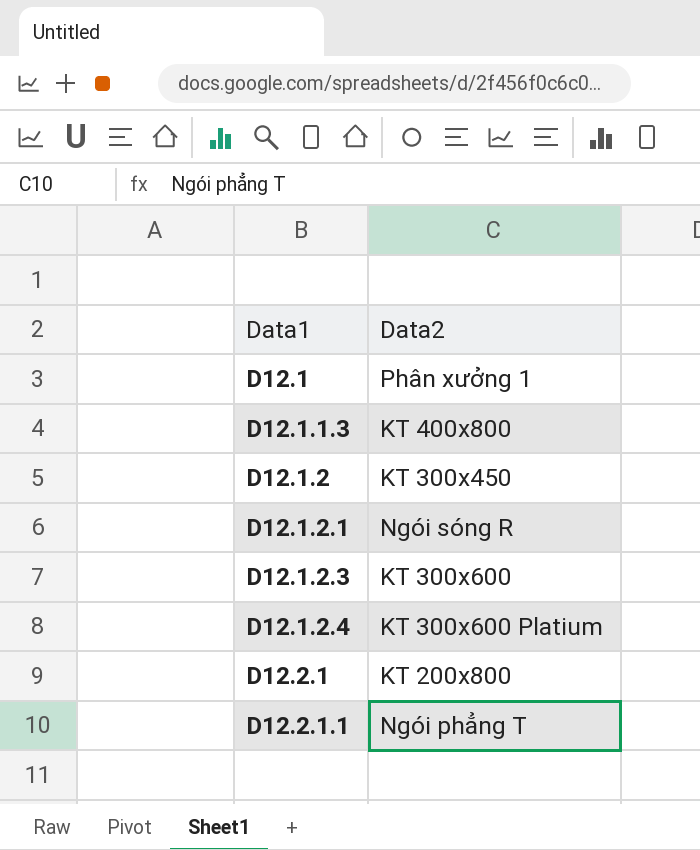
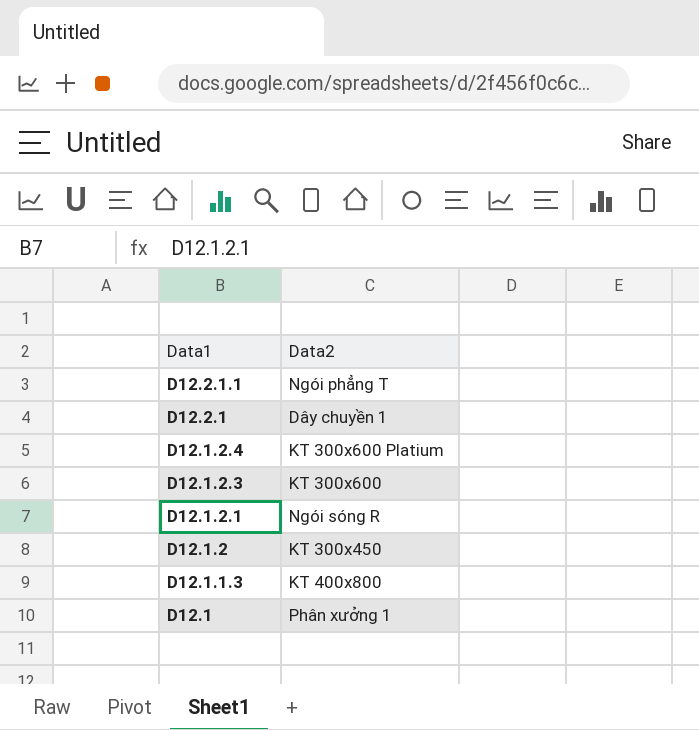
row order: Data1 ascending -> Data1 descending
D12.2.1 | Data2: KT 200x800 -> Dây chuyền 1

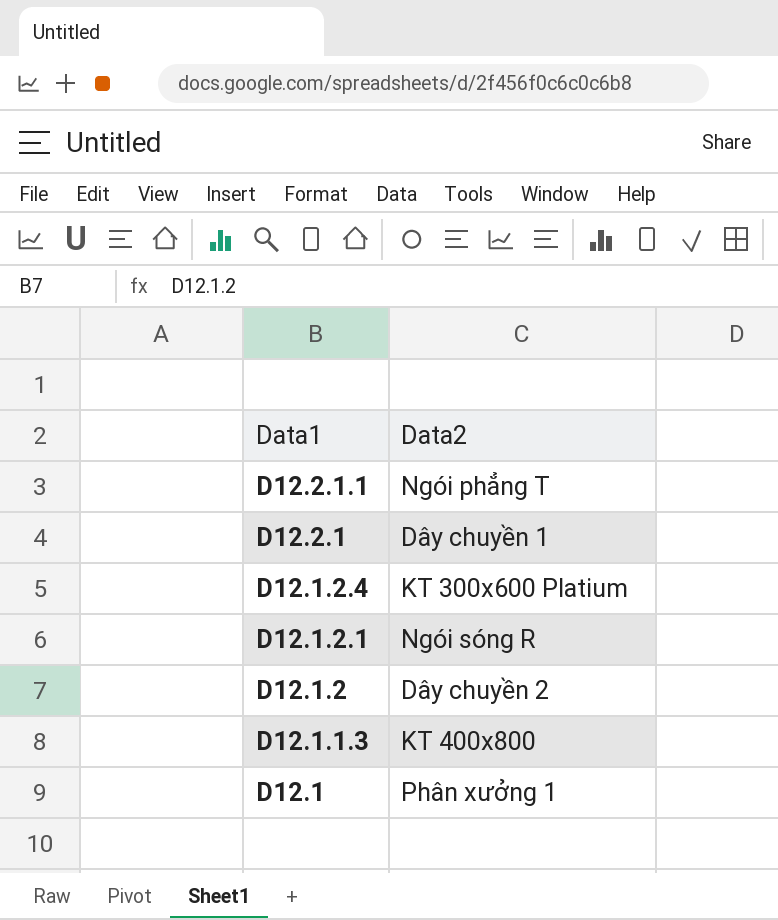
row D12.1.2.3: KT 300x600 -> none
D12.1.2 | Data2: KT 300x450 -> Dây chuyền 2

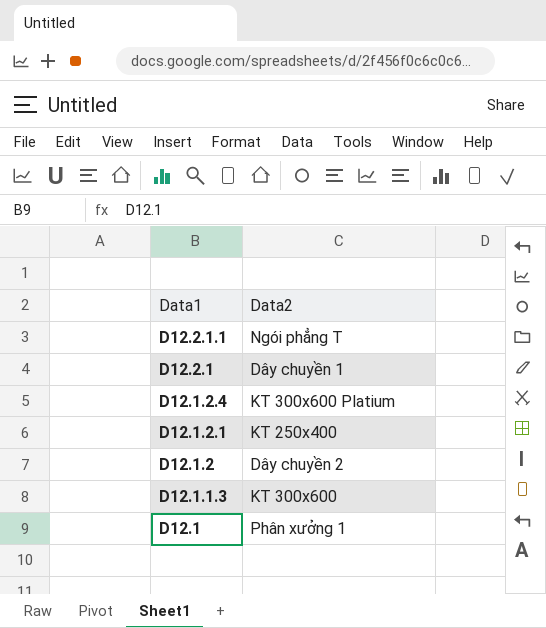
D12.1.2.1 | Data2: Ngói sóng R -> KT 250x400
D12.1.1.3 | Data2: KT 400x800 -> KT 300x600

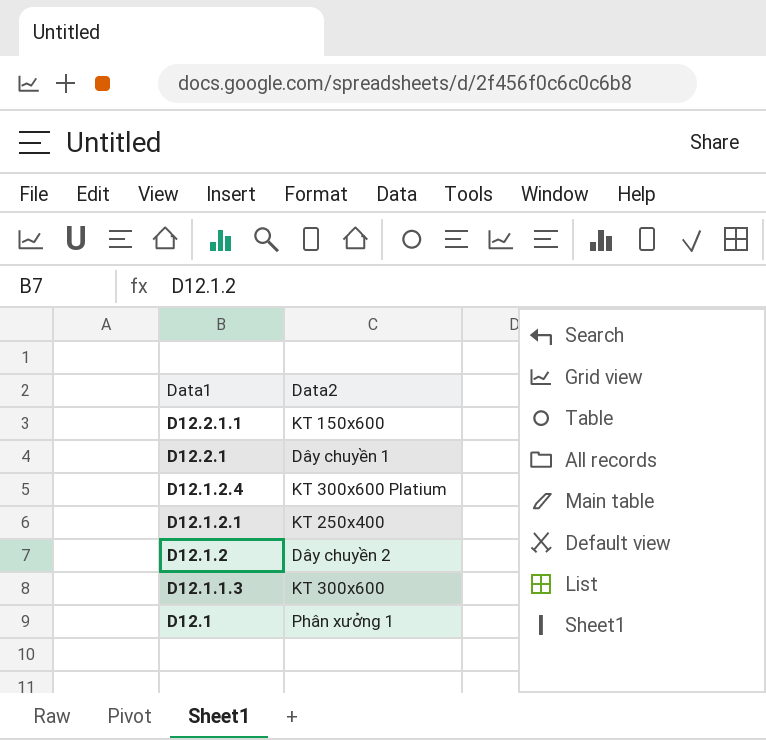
D12.2.1.1 | Data2: Ngói phẳng T -> KT 150x600

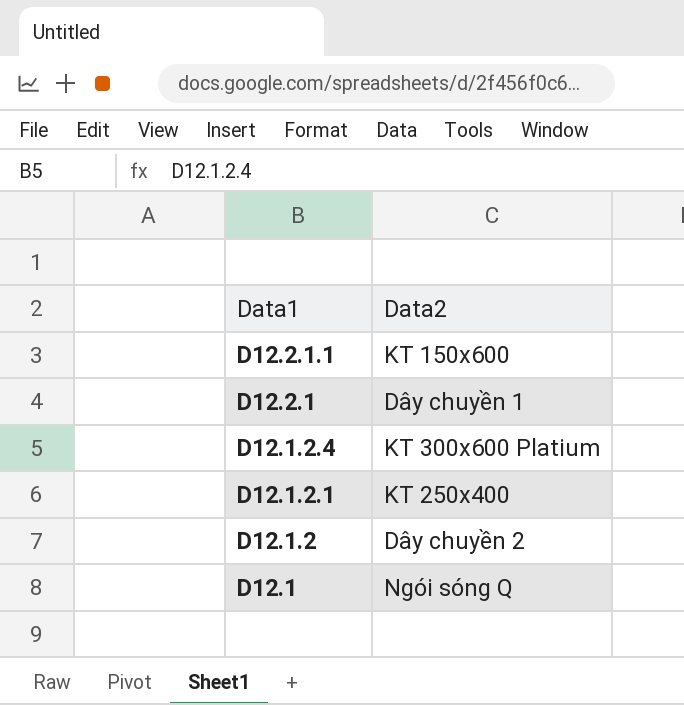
row D12.1.1.3: KT 300x600 -> none
D12.1 | Data2: Phân xưởng 1 -> Ngói sóng Q

